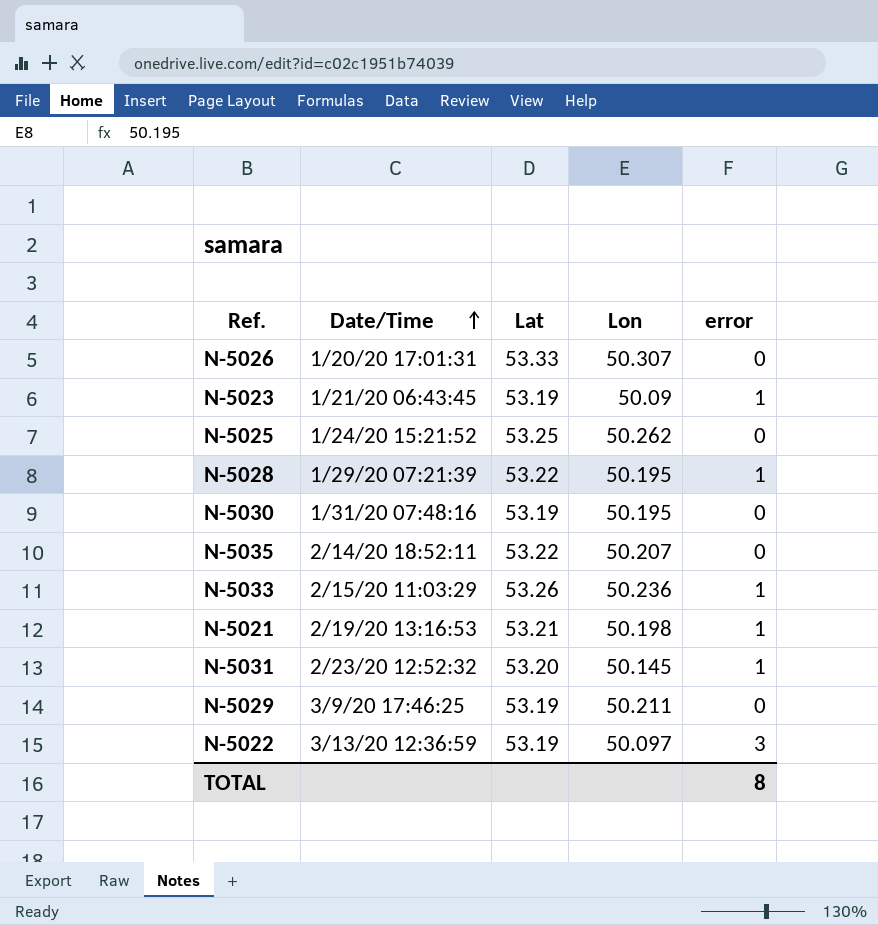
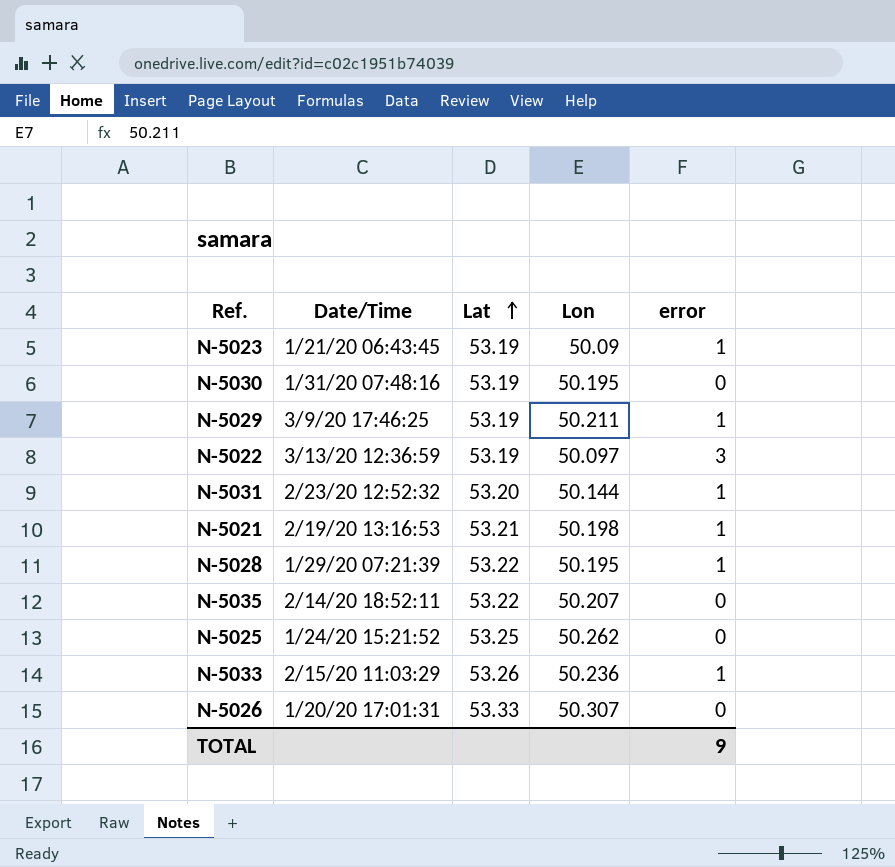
row order: Date/Time ascending -> Lat ascending
N-5029 | error: 0 -> 1
N-5031 | Lon: 50.145 -> 50.144
TOTAL | error: 8 -> 9

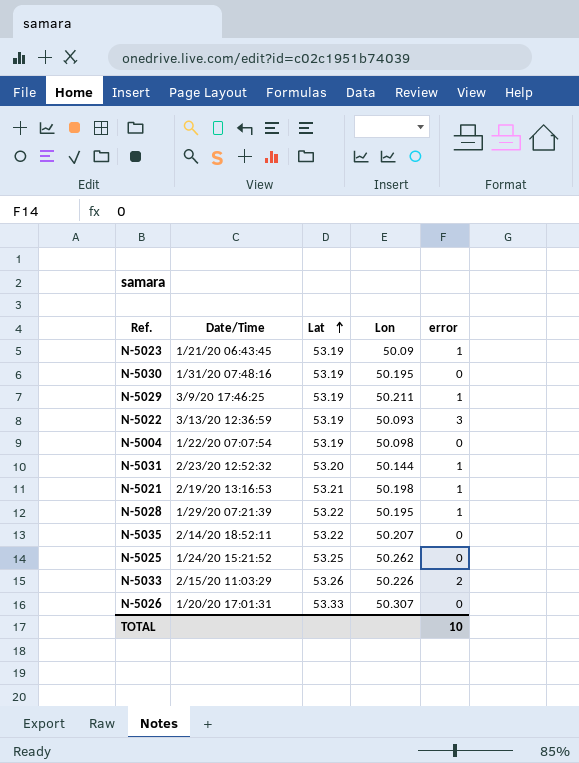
N-5022 | Lon: 50.097 -> 50.093
row N-5004: none -> 1/22/20 07:07:54 | 53.19 | 50.098 | 0
N-5033 | Lon: 50.236 -> 50.226
N-5033 | error: 1 -> 2
TOTAL | error: 9 -> 10

